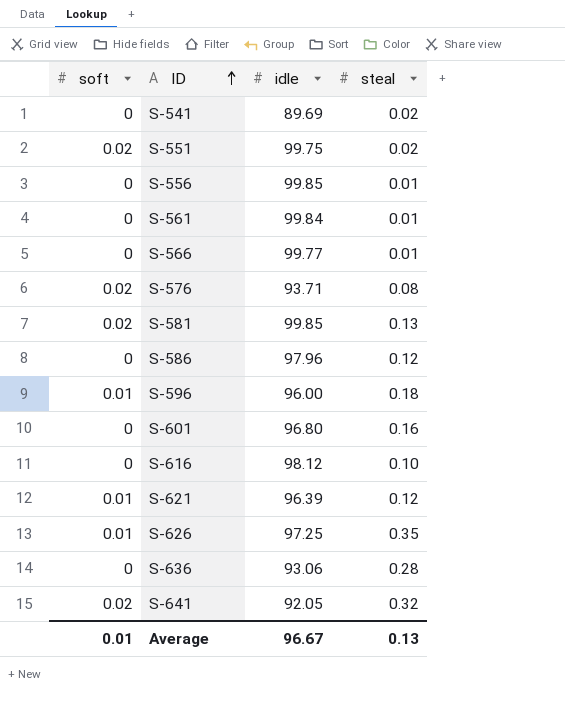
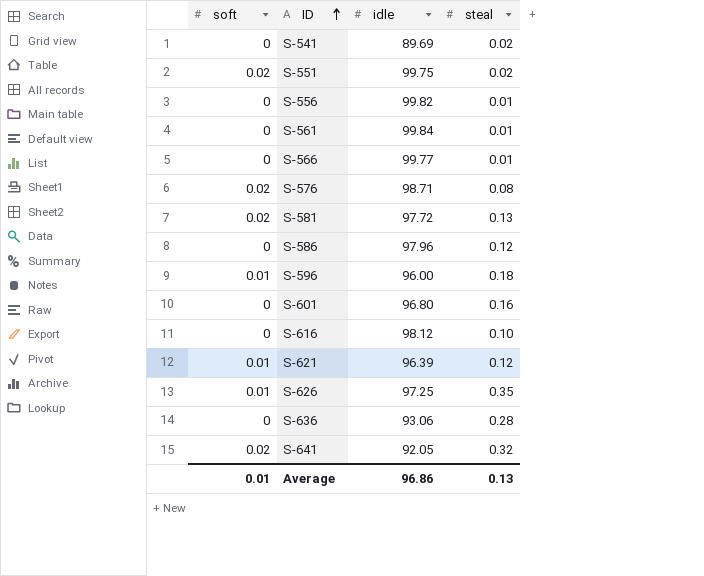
S-556 | idle: 99.85 -> 99.82
S-576 | idle: 93.71 -> 98.71
S-581 | idle: 99.85 -> 97.72
Average | idle: 96.67 -> 96.86

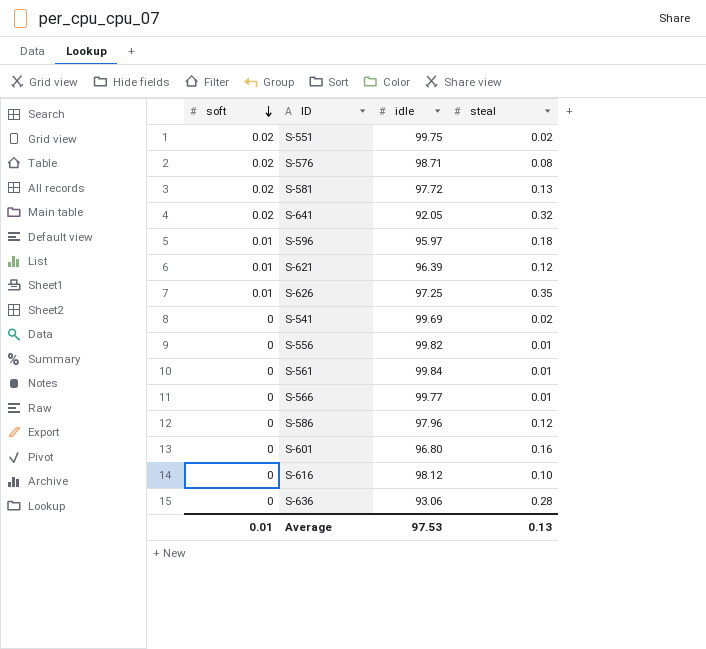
row order: ID ascending -> soft descending
S-596 | idle: 96.00 -> 95.97
S-541 | idle: 89.69 -> 99.69
Average | idle: 96.86 -> 97.53

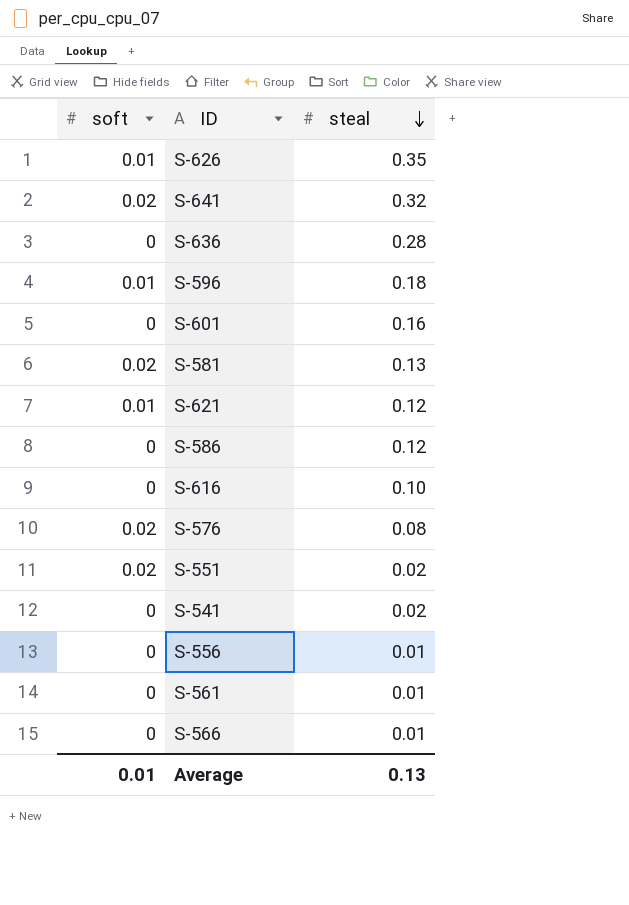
row order: soft descending -> steal descending
column idle | position: 3 -> none

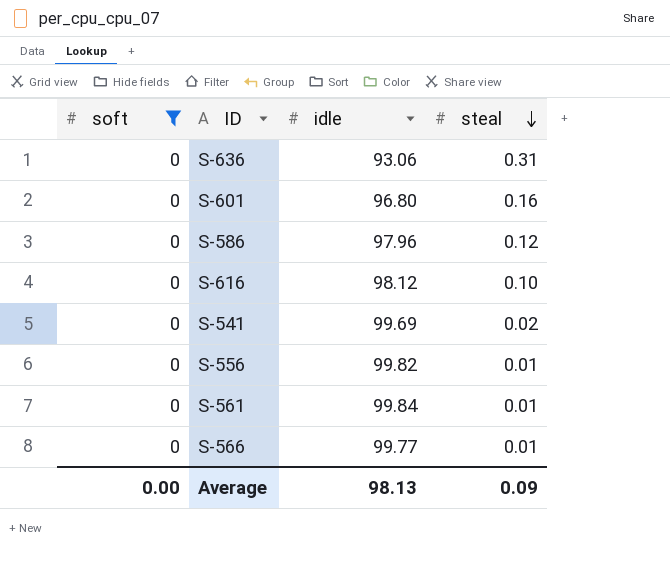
filter: none -> soft = 0
column idle | position: none -> 3
S-636 | steal: 0.28 -> 0.31
Average | soft: 0.01 -> 0.00
Average | steal: 0.13 -> 0.09

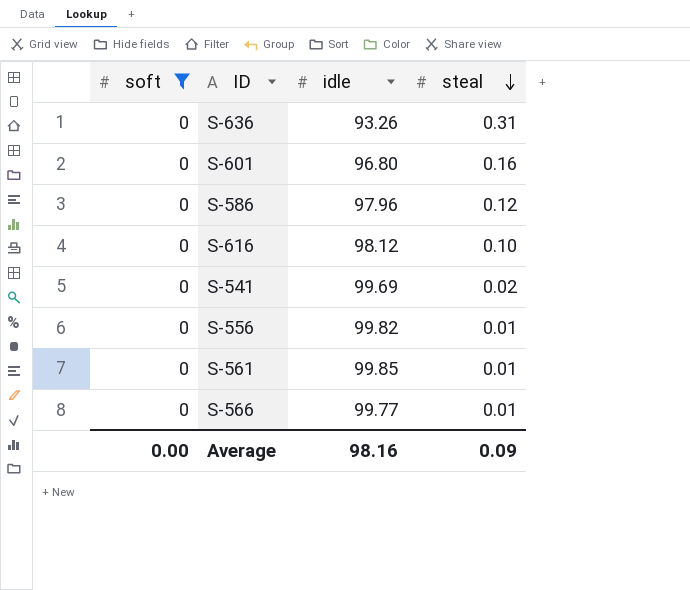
S-636 | idle: 93.06 -> 93.26
S-561 | idle: 99.84 -> 99.85
Average | idle: 98.13 -> 98.16

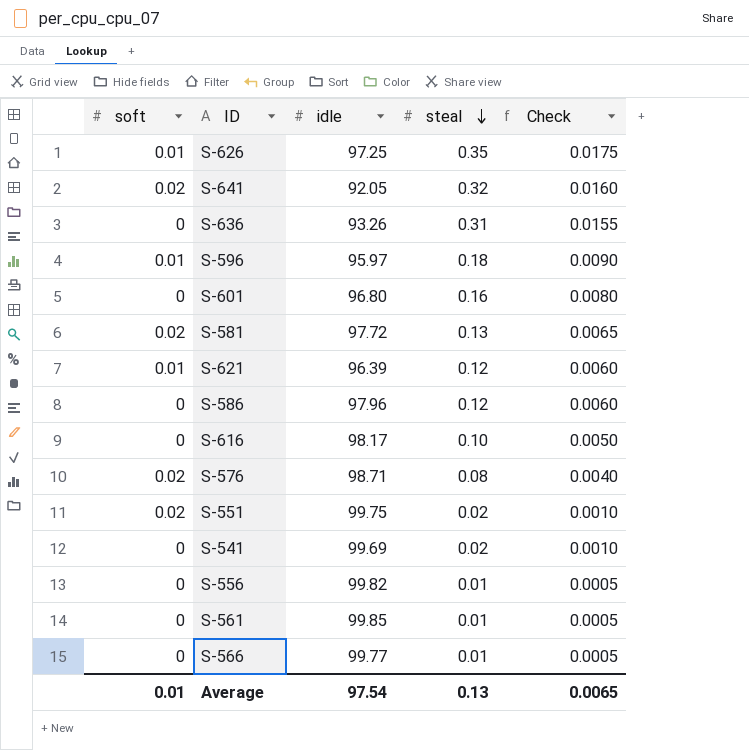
filter: soft = 0 -> none
column Check | formula: none -> [steal] * 0.05
S-616 | idle: 98.12 -> 98.17
Average | soft: 0.00 -> 0.01
Average | idle: 98.16 -> 97.54
Average | steal: 0.09 -> 0.13

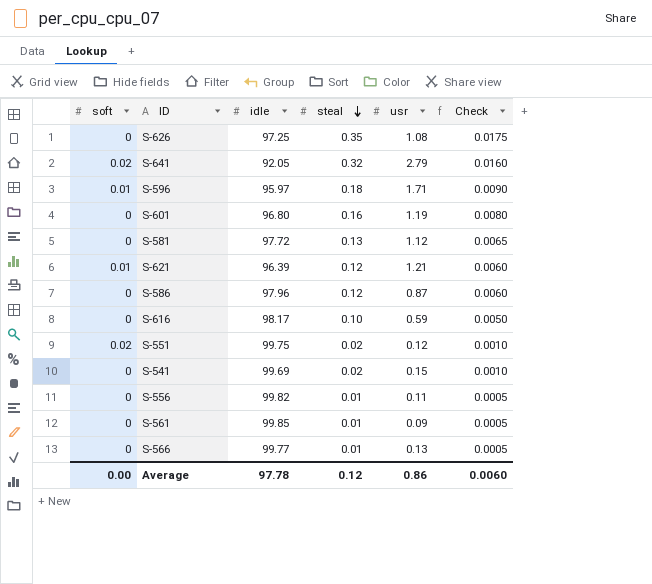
column usr | position: none -> 5
row S-636: 0 | 93.26 | 0.31 | 0.0155 -> none
row S-576: 0.02 | 98.71 | 0.08 | 0.0040 -> none
S-626 | soft: 0.01 -> 0
S-581 | soft: 0.02 -> 0
Average | soft: 0.01 -> 0.00
Average | idle: 97.54 -> 97.78
Average | steal: 0.13 -> 0.12
Average | Check: 0.0065 -> 0.0060

